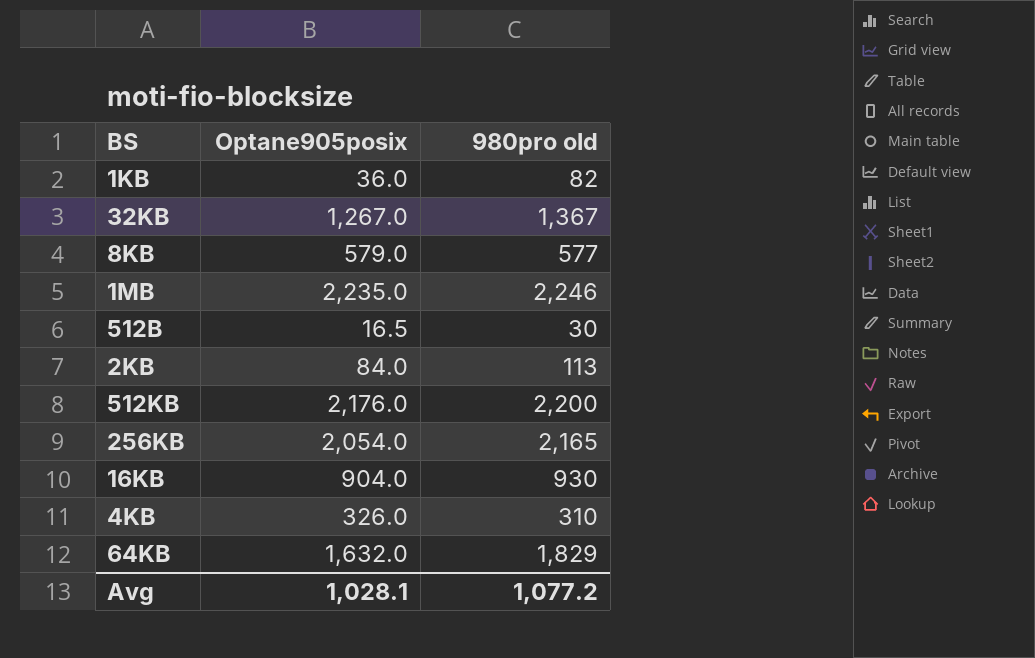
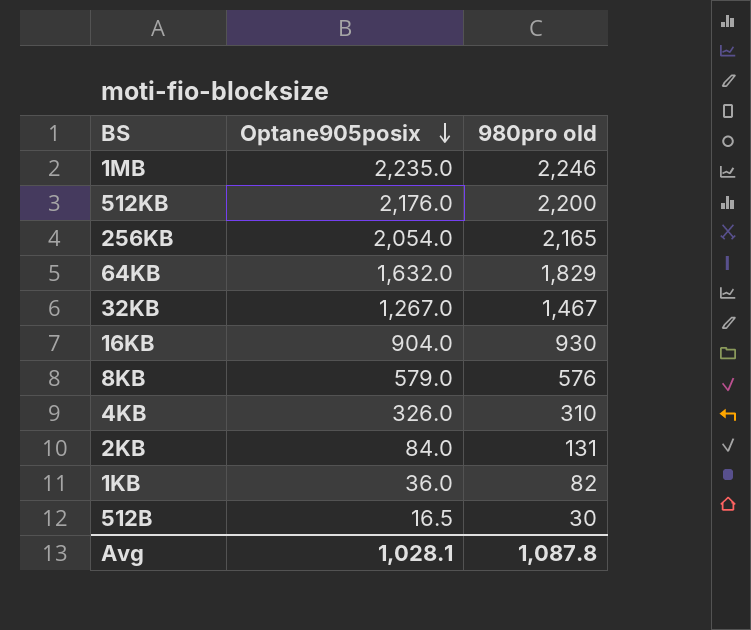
row order: none -> Optane905posix descending
32KB | 980pro old: 1,367 -> 1,467
8KB | 980pro old: 577 -> 576
2KB | 980pro old: 113 -> 131
Avg | 980pro old: 1,077.2 -> 1,087.8

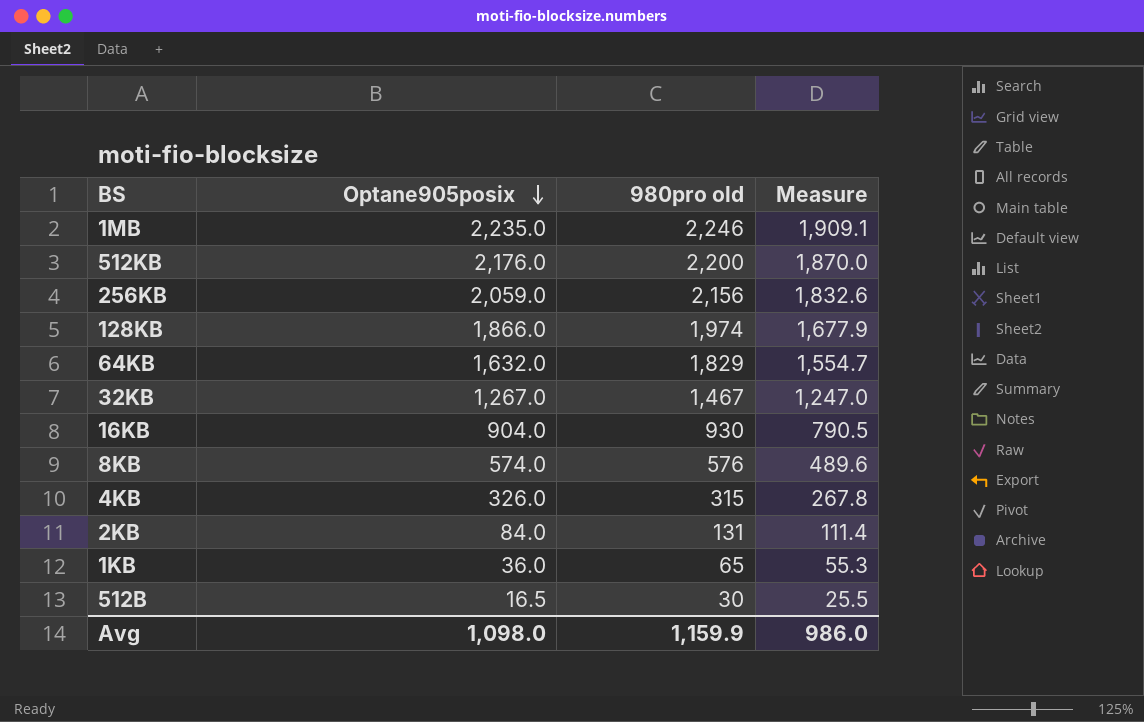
column Measure | formula: none -> [980pro old] * 0.85
256KB | Optane905posix: 2,054.0 -> 2,059.0
256KB | 980pro old: 2,165 -> 2,156
row 128KB: none -> 1,866.0 | 1,974 | 1,677.9
8KB | Optane905posix: 579.0 -> 574.0
4KB | 980pro old: 310 -> 315
1KB | 980pro old: 82 -> 65
Avg | Optane905posix: 1,028.1 -> 1,098.0
Avg | 980pro old: 1,087.8 -> 1,159.9

